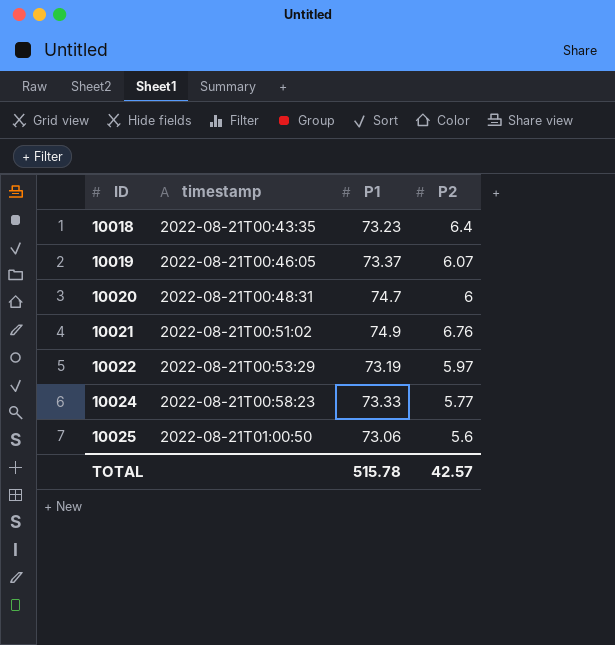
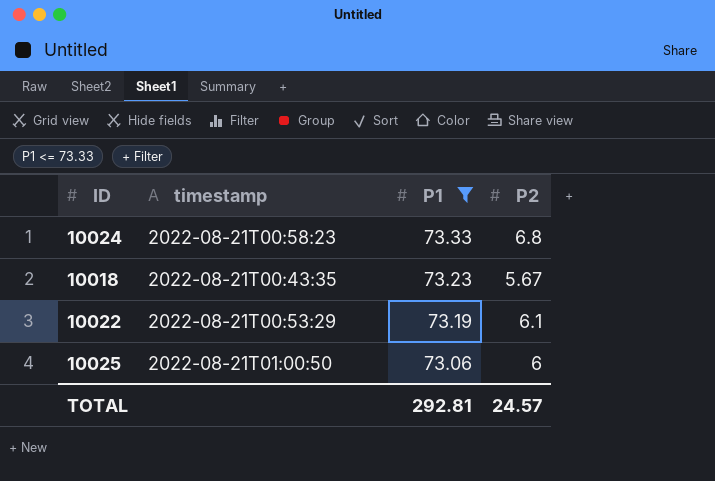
filter: none -> P1 <= 73.33
row order: ID ascending -> P1 descending
10024 | P2: 5.77 -> 6.8
10018 | P2: 6.4 -> 5.67
10022 | P2: 5.97 -> 6.1
10025 | P2: 5.6 -> 6
TOTAL | P1: 515.78 -> 292.81
TOTAL | P2: 42.57 -> 24.57

